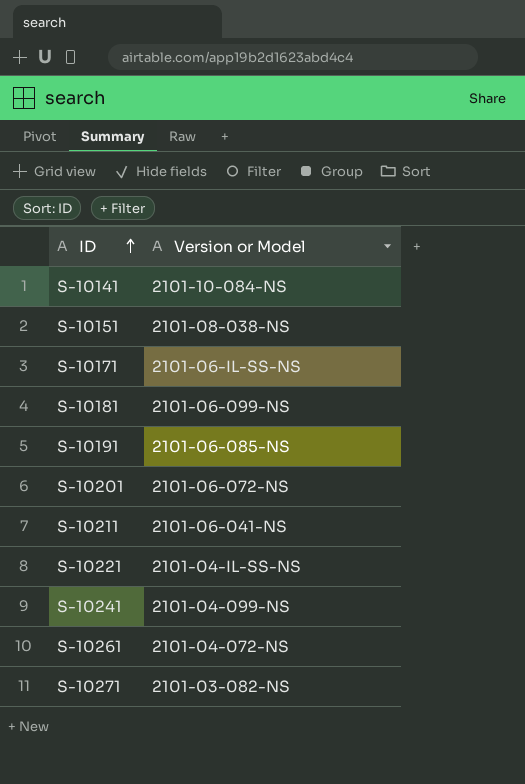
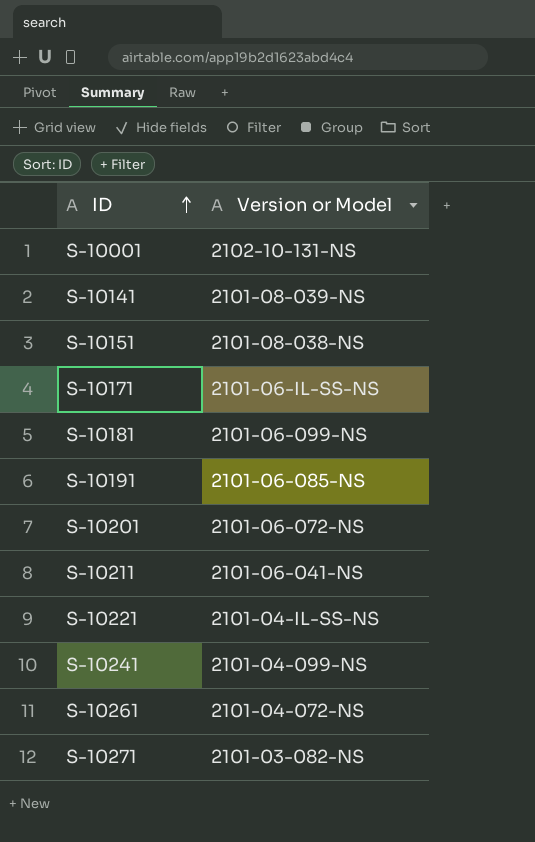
row S-10001: none -> 2102-10-131-NS
S-10141 | Version or Model: 2101-10-084-NS -> 2101-08-039-NS

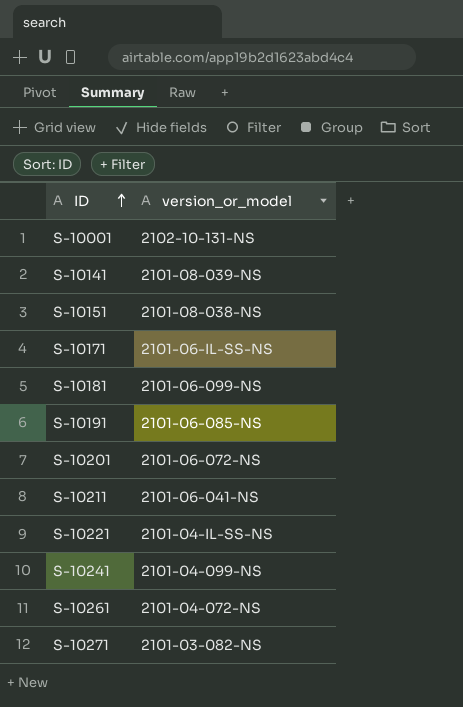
column name: Version or Model -> version_or_model

